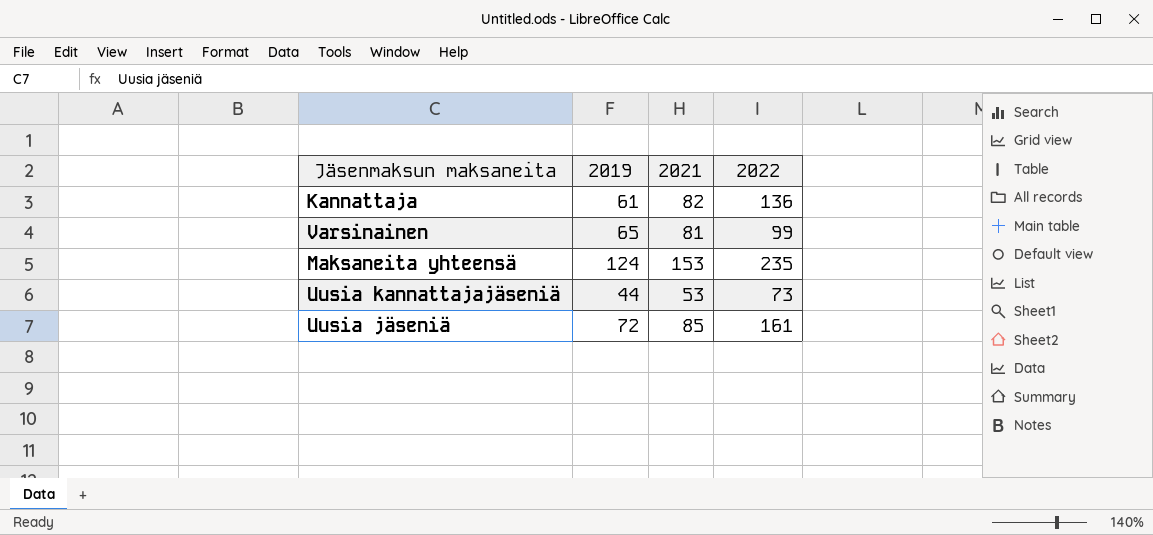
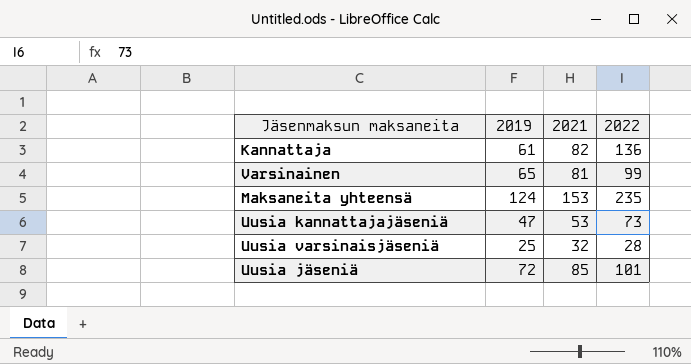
Uusia kannattajajäseniä | 2019: 44 -> 47
row Uusia varsinaisjäseniä: none -> 25 | 32 | 28
Uusia jäseniä | 2022: 161 -> 101

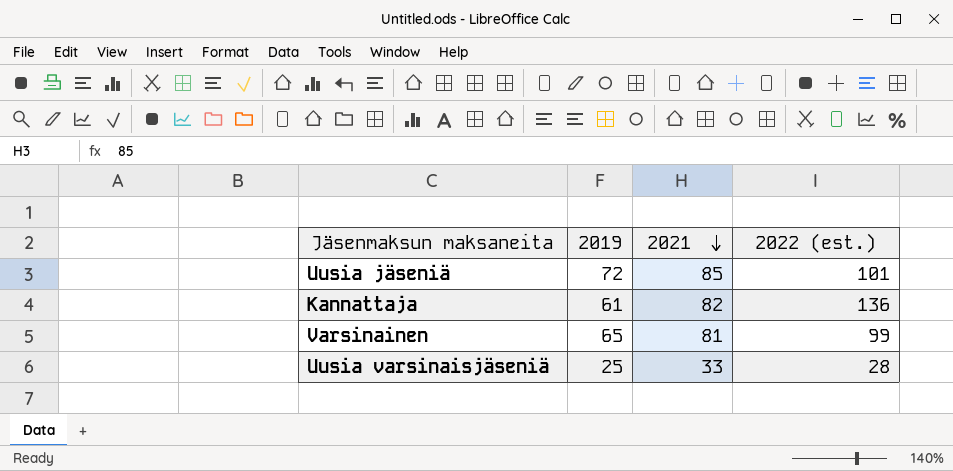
row order: none -> 2021 descending
column name: 2022 -> 2022 (est.)
row Maksaneita yhteensä: 124 | 153 | 235 -> none
row Uusia kannattajajäseniä: 47 | 53 | 73 -> none
Uusia varsinaisjäseniä | 2021: 32 -> 33

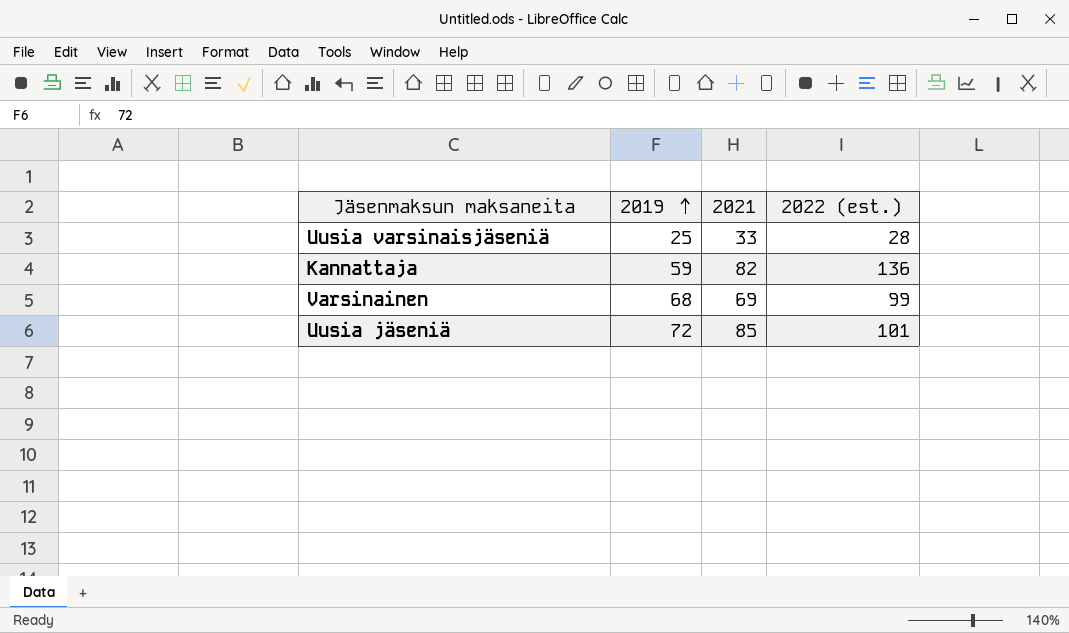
row order: 2021 descending -> 2019 ascending
Kannattaja | 2019: 61 -> 59
Varsinainen | 2019: 65 -> 68
Varsinainen | 2021: 81 -> 69

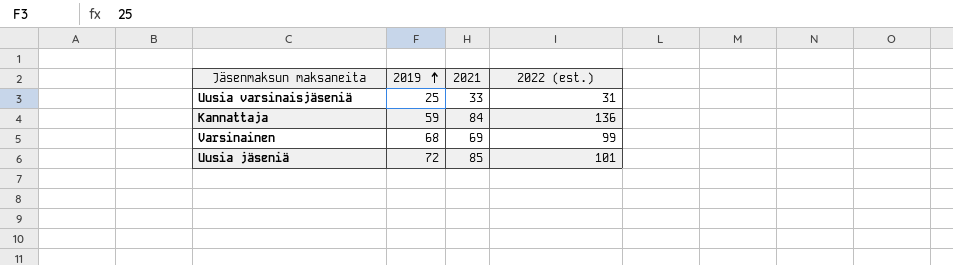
Uusia varsinaisjäseniä | 2022 (est.): 28 -> 31
Kannattaja | 2021: 82 -> 84

